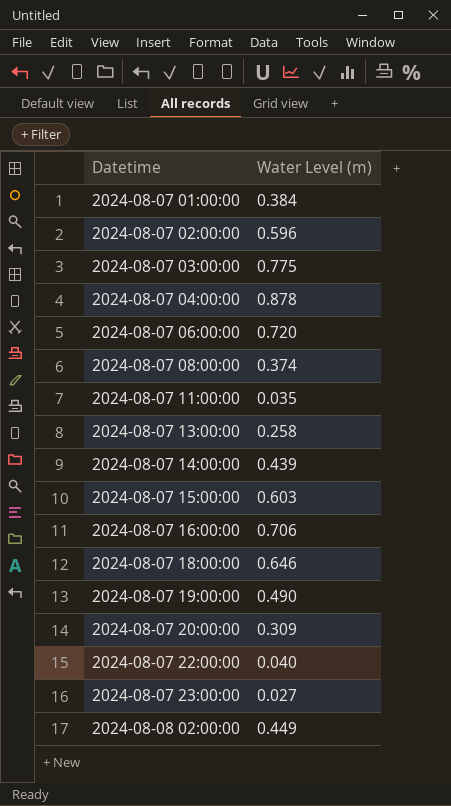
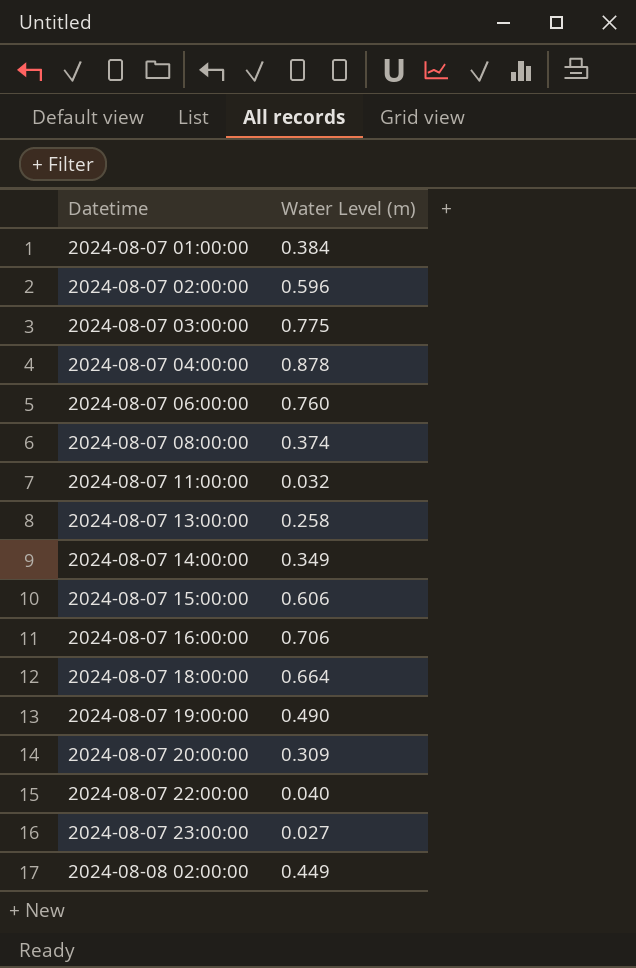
2024-08-07 06:00:00 | Water Level (m): 0.720 -> 0.760
2024-08-07 11:00:00 | Water Level (m): 0.035 -> 0.032
2024-08-07 14:00:00 | Water Level (m): 0.439 -> 0.349
2024-08-07 15:00:00 | Water Level (m): 0.603 -> 0.606
2024-08-07 18:00:00 | Water Level (m): 0.646 -> 0.664

